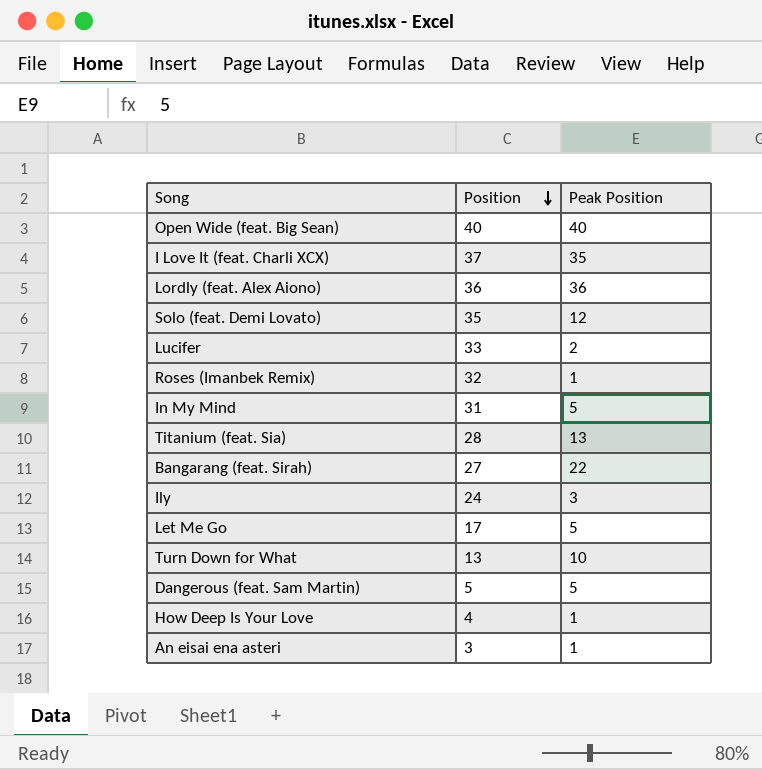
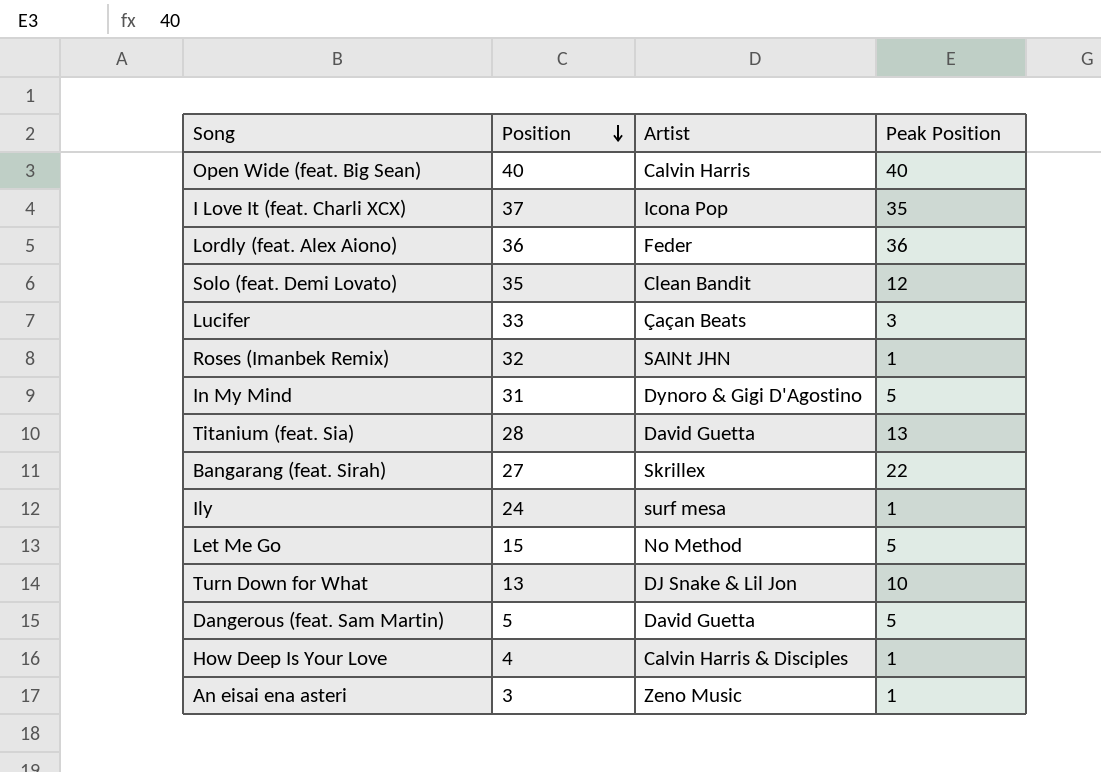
column Artist | position: none -> 3
Lucifer | Peak Position: 2 -> 3
Ily | Peak Position: 3 -> 1
Let Me Go | Position: 17 -> 15

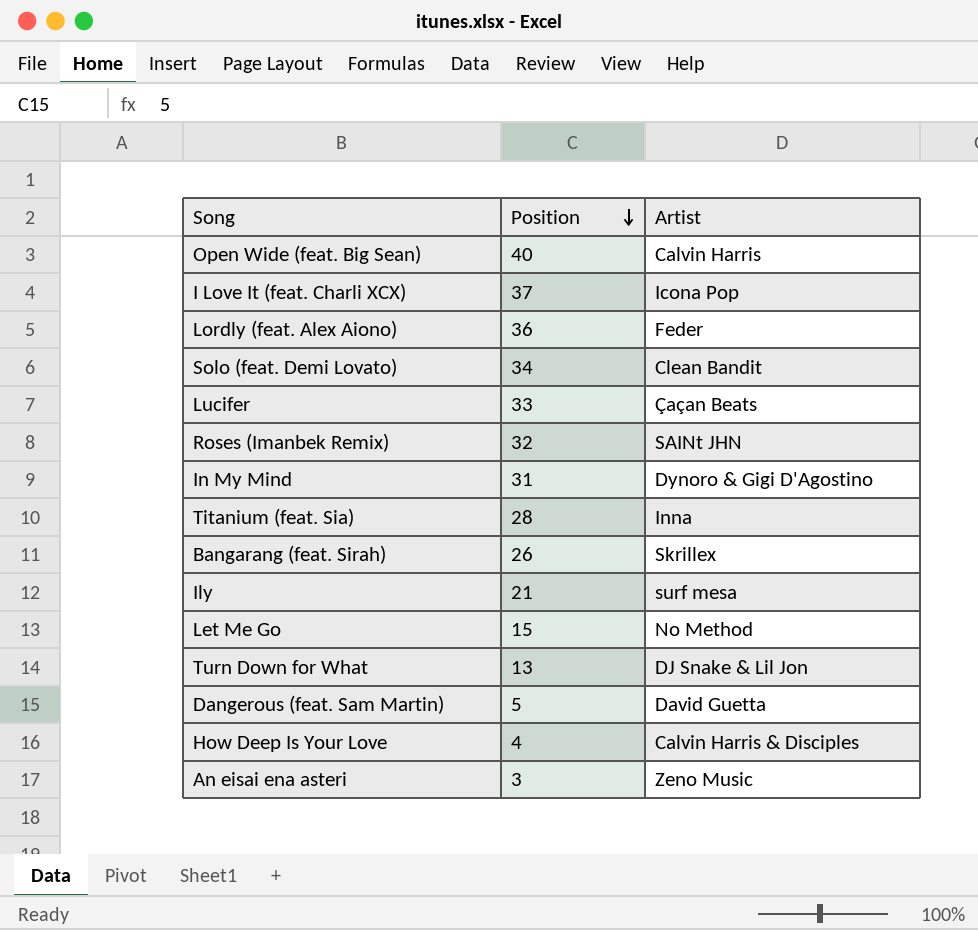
column Peak Position | position: 4 -> none
Solo (feat. Demi Lovato) | Position: 35 -> 34
Titanium (feat. Sia) | Artist: David Guetta -> Inna
Bangarang (feat. Sirah) | Position: 27 -> 26
Ily | Position: 24 -> 21

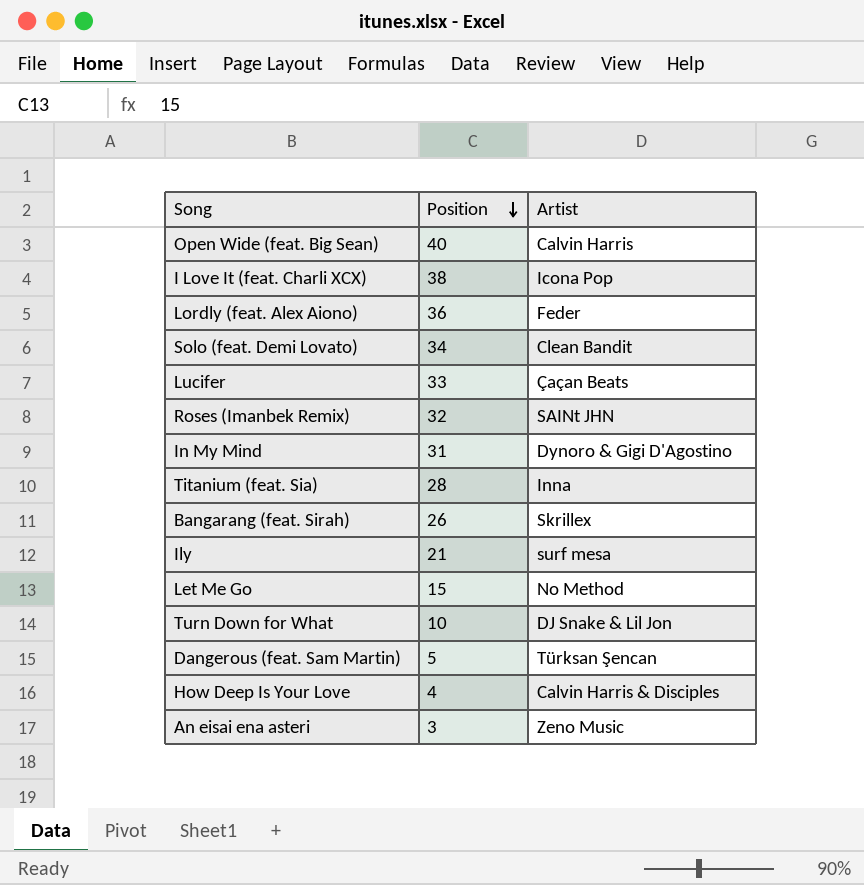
I Love It (feat. Charli XCX) | Position: 37 -> 38
Turn Down for What | Position: 13 -> 10
Dangerous (feat. Sam Martin) | Artist: David Guetta -> Türksan Şencan

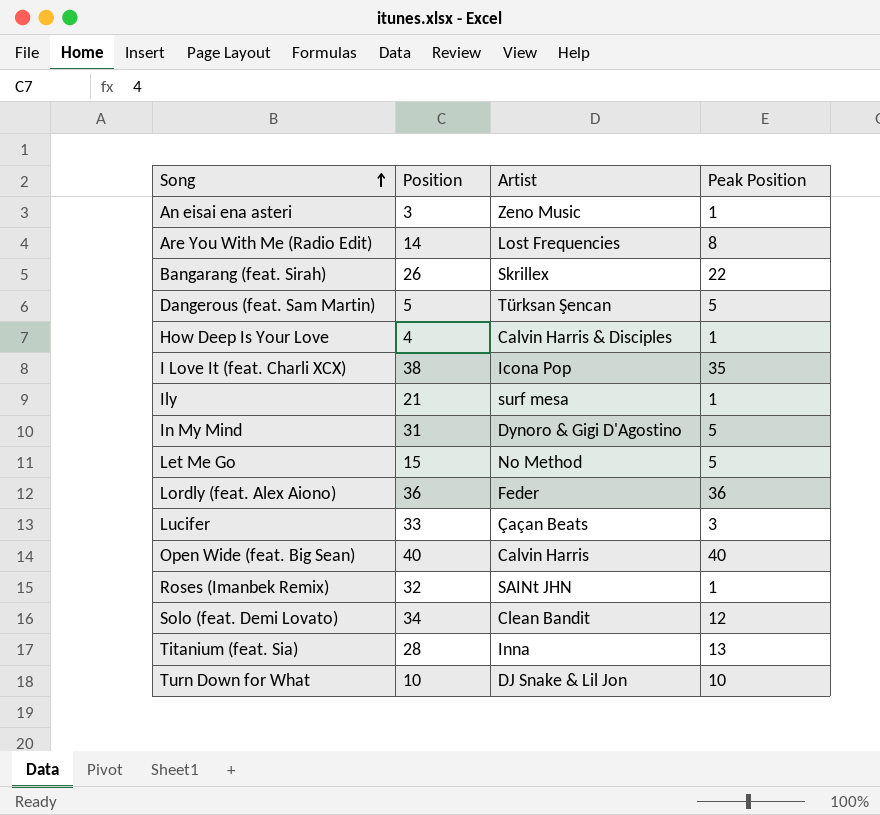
row order: Position descending -> Song ascending
column Peak Position | position: none -> 4
row Are You With Me (Radio Edit): none -> 14 | Lost Frequencies | 8

